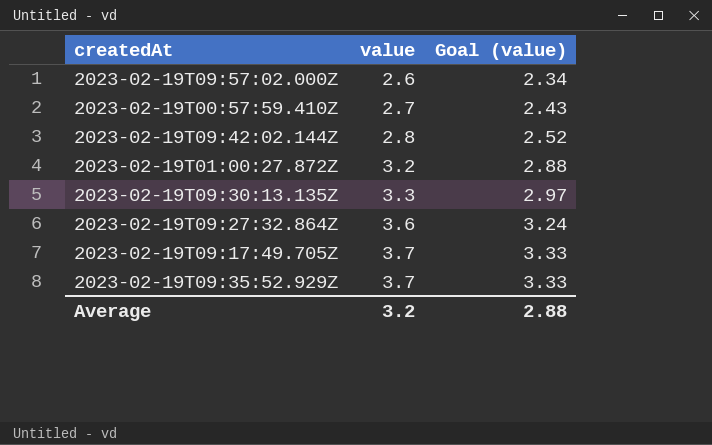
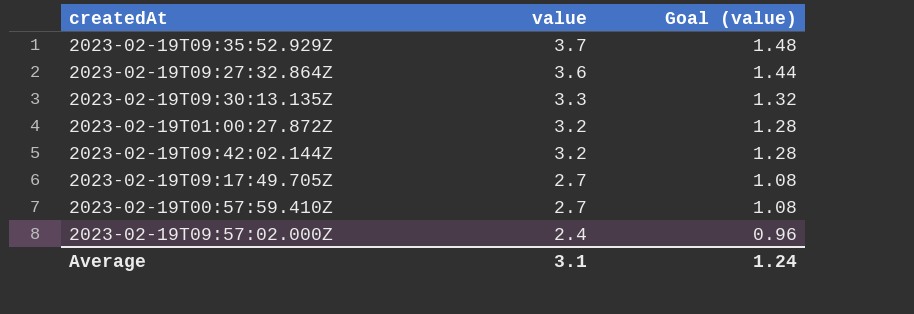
row order: value ascending -> value descending
column Goal (value) | formula: [value] * 0.9 -> [value] * 0.4
2023-02-19T09:42:02.144Z | value: 2.8 -> 3.2
2023-02-19T09:17:49.705Z | value: 3.7 -> 2.7
2023-02-19T09:57:02.000Z | value: 2.6 -> 2.4
Average | value: 3.2 -> 3.1
Average | Goal (value): 2.88 -> 1.24

